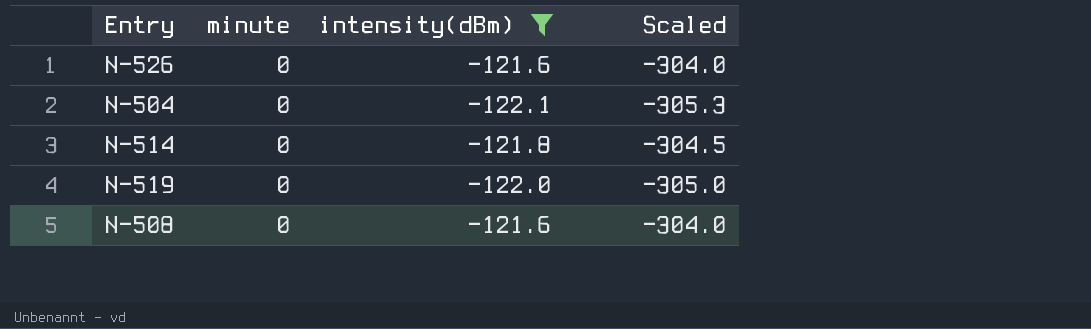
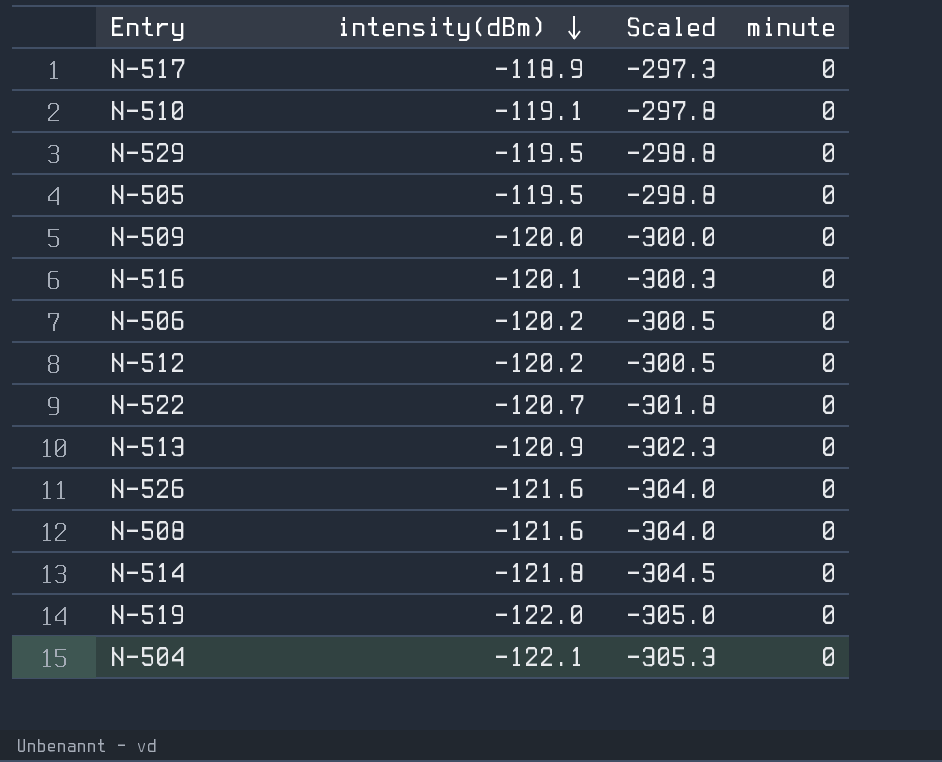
filter: intensity(dBm) <= -121.6 -> none
row order: none -> intensity(dBm) descending
column minute | position: 2 -> 4

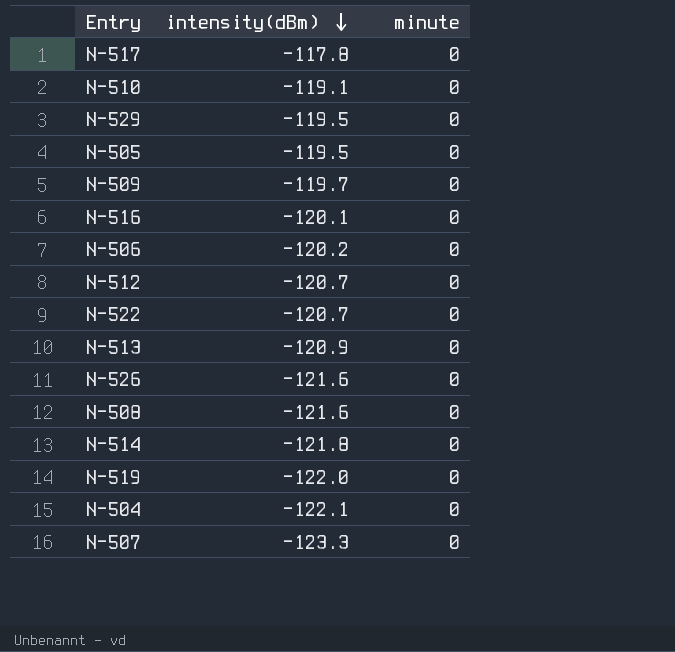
column Scaled | formula: [intensity(dBm)] * 2.5 -> none
N-517 | intensity(dBm): -118.9 -> -117.8
N-509 | intensity(dBm): -120.0 -> -119.7
N-512 | intensity(dBm): -120.2 -> -120.7
row N-507: none -> -123.3 | 0

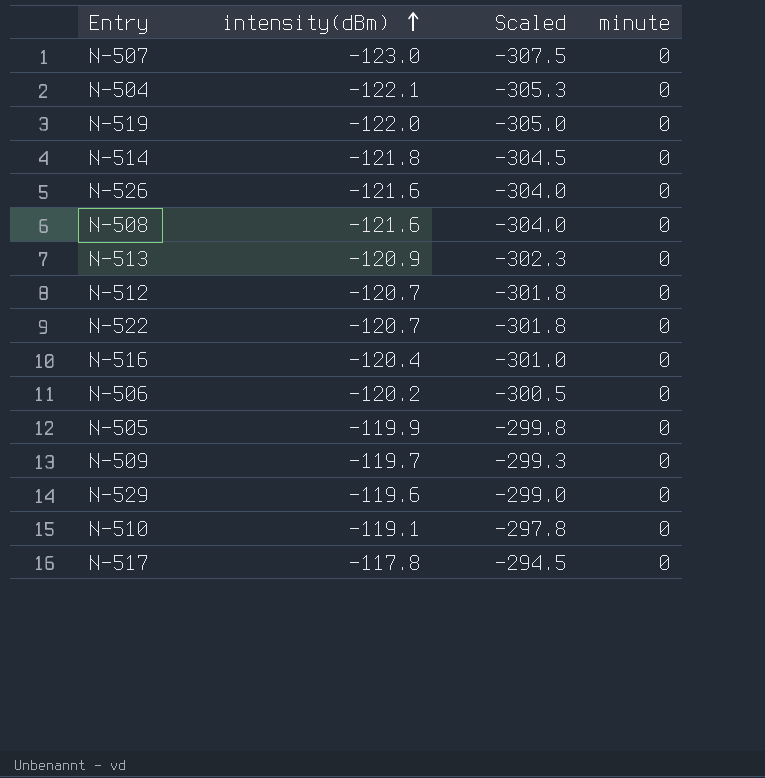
row order: intensity(dBm) descending -> intensity(dBm) ascending
column Scaled | formula: none -> [intensity(dBm)] * 2.5
N-507 | intensity(dBm): -123.3 -> -123.0
N-516 | intensity(dBm): -120.1 -> -120.4
N-505 | intensity(dBm): -119.5 -> -119.9
N-529 | intensity(dBm): -119.5 -> -119.6

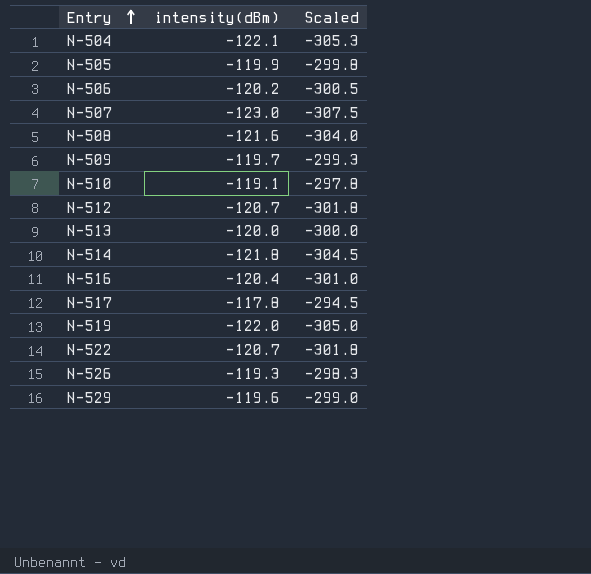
row order: intensity(dBm) ascending -> Entry ascending
column minute | position: 4 -> none
N-513 | intensity(dBm): -120.9 -> -120.0
N-513 | Scaled: -302.3 -> -300.0
N-526 | intensity(dBm): -121.6 -> -119.3
N-526 | Scaled: -304.0 -> -298.3

